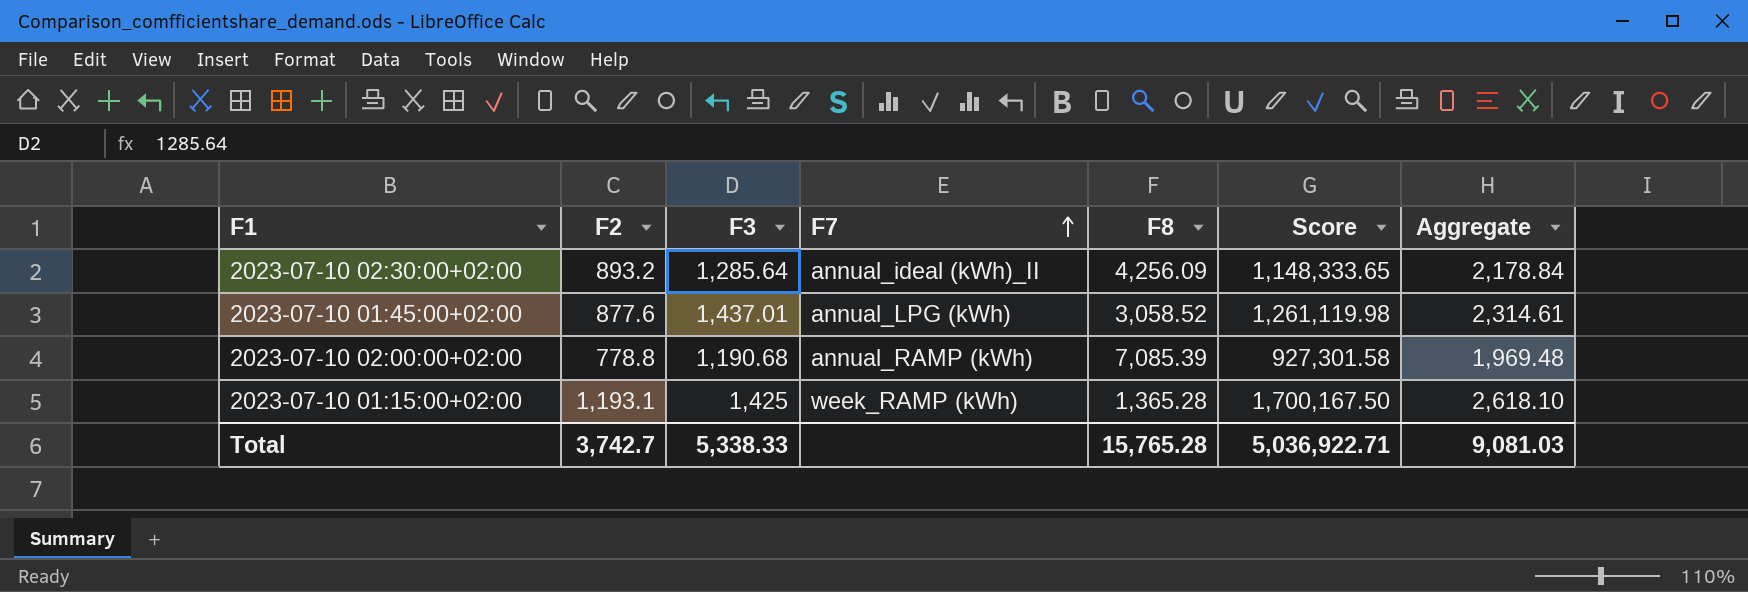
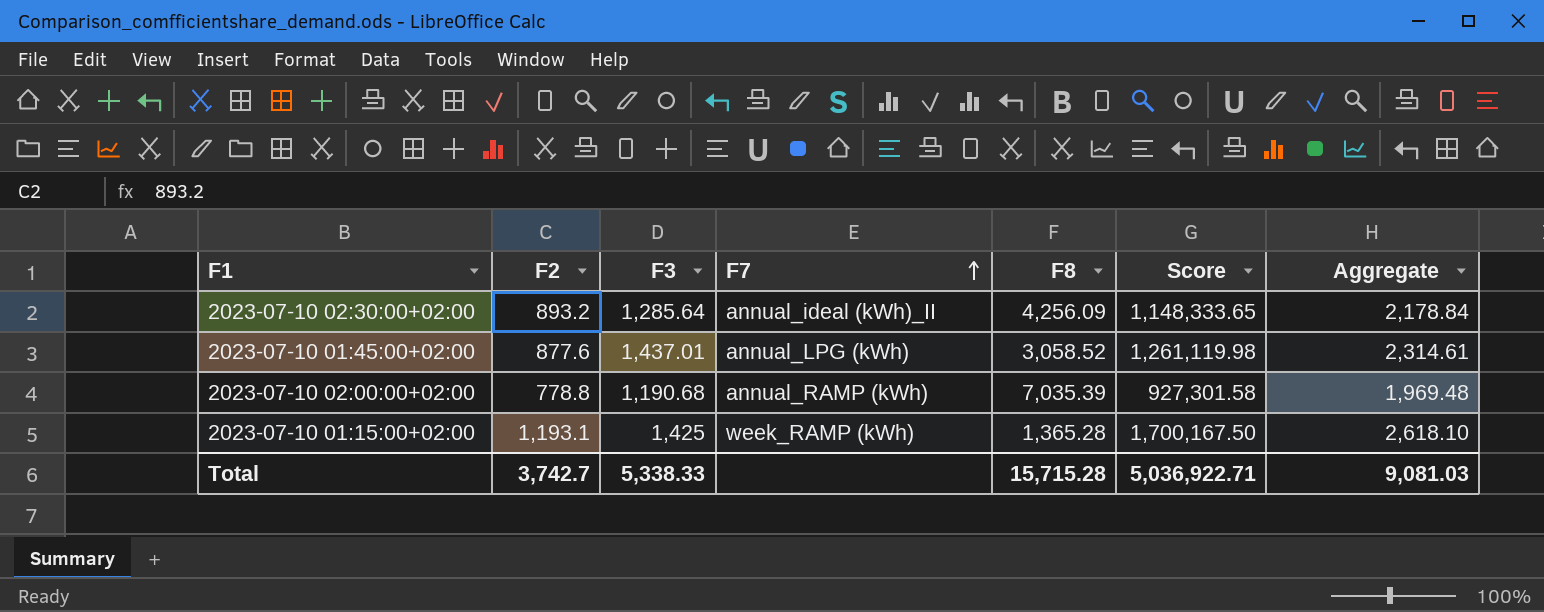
2023-07-10 02:00:00+02:00 | F8: 7,085.39 -> 7,035.39
Total | F8: 15,765.28 -> 15,715.28

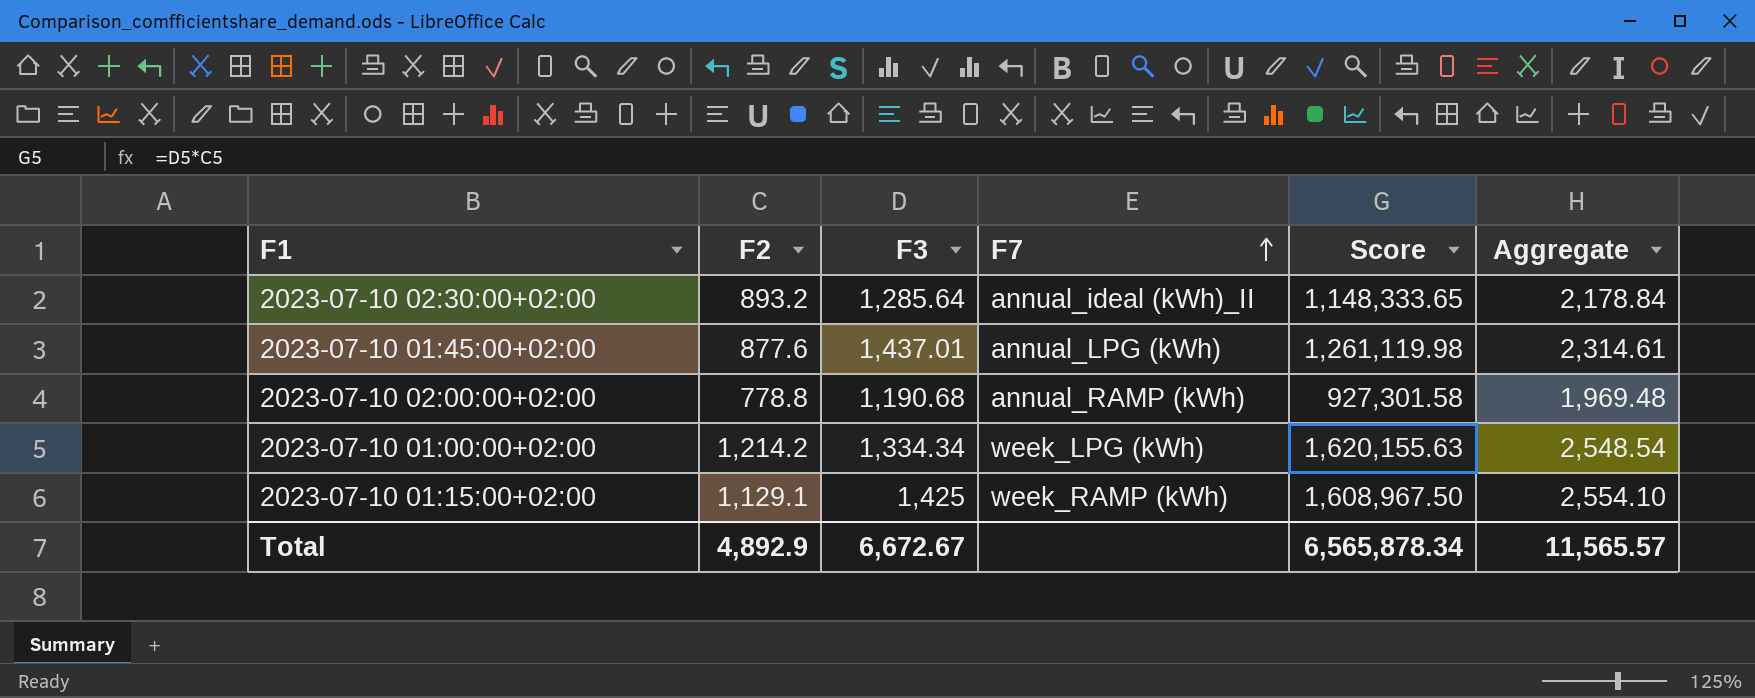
column F8 | position: 5 -> none
row 2023-07-10 01:00:00+02:00: none -> 1,214.2 | 1,334.34 | week_LPG (kWh) | 1,620,155.63 | 2,548.54
2023-07-10 01:15:00+02:00 | F2: 1,193.1 -> 1,129.1
2023-07-10 01:15:00+02:00 | Score: 1,700,167.50 -> 1,608,967.50
2023-07-10 01:15:00+02:00 | Aggregate: 2,618.10 -> 2,554.10
Total | F2: 3,742.7 -> 4,892.9
Total | F3: 5,338.33 -> 6,672.67
Total | Score: 5,036,922.71 -> 6,565,878.34
Total | Aggregate: 9,081.03 -> 11,565.57

